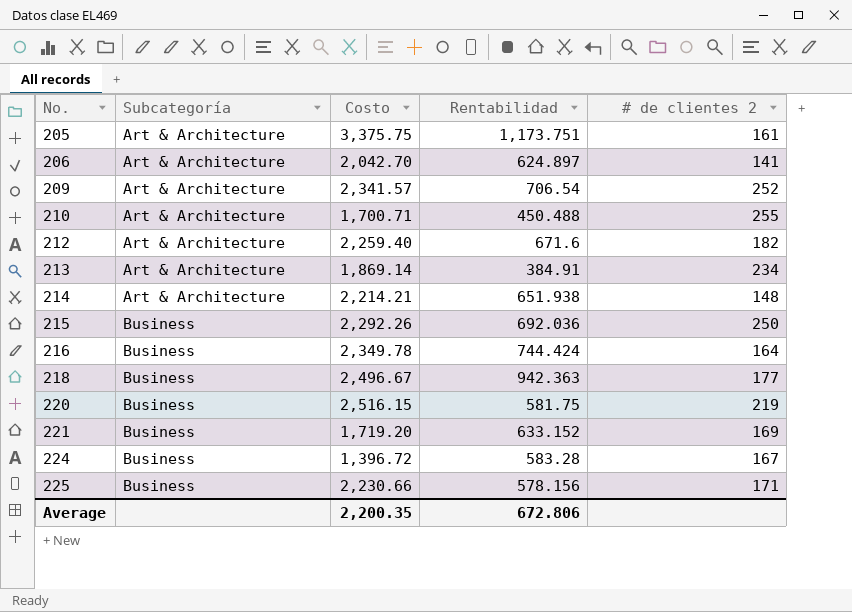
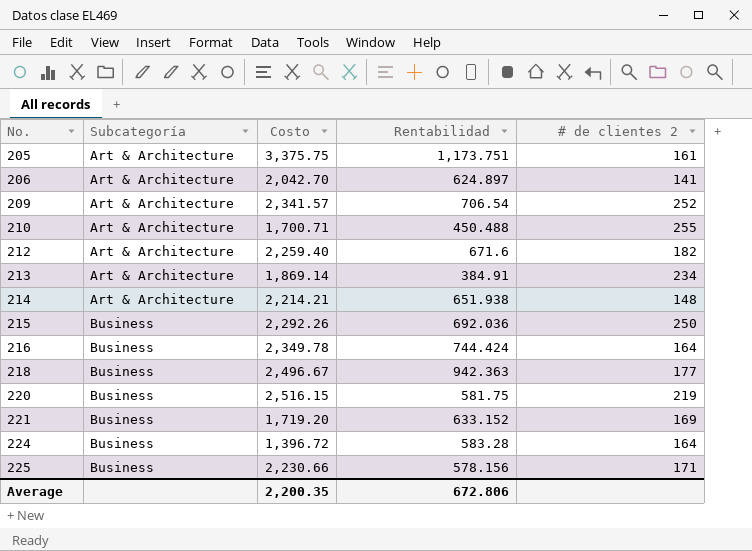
224 | # de clientes 2: 167 -> 164

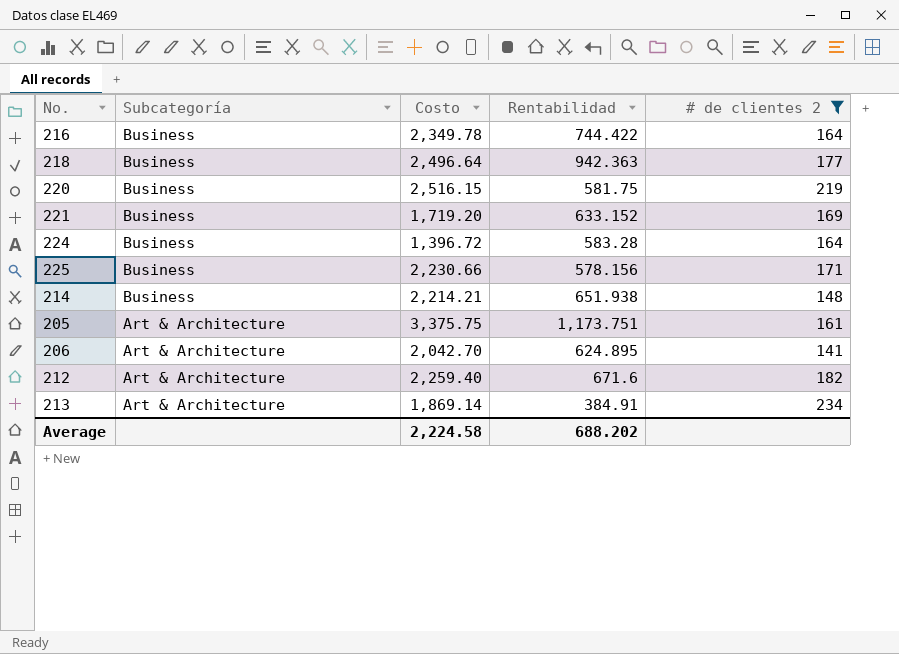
filter: none -> # de clientes 2 <= 234
row order: No. ascending -> Subcategoría descending
216 | Rentabilidad: 744.424 -> 744.422
218 | Costo: 2,496.67 -> 2,496.64
214 | Subcategoría: Art & Architecture -> Business
206 | Rentabilidad: 624.897 -> 624.895
Average | Costo: 2,200.35 -> 2,224.58
Average | Rentabilidad: 672.806 -> 688.202

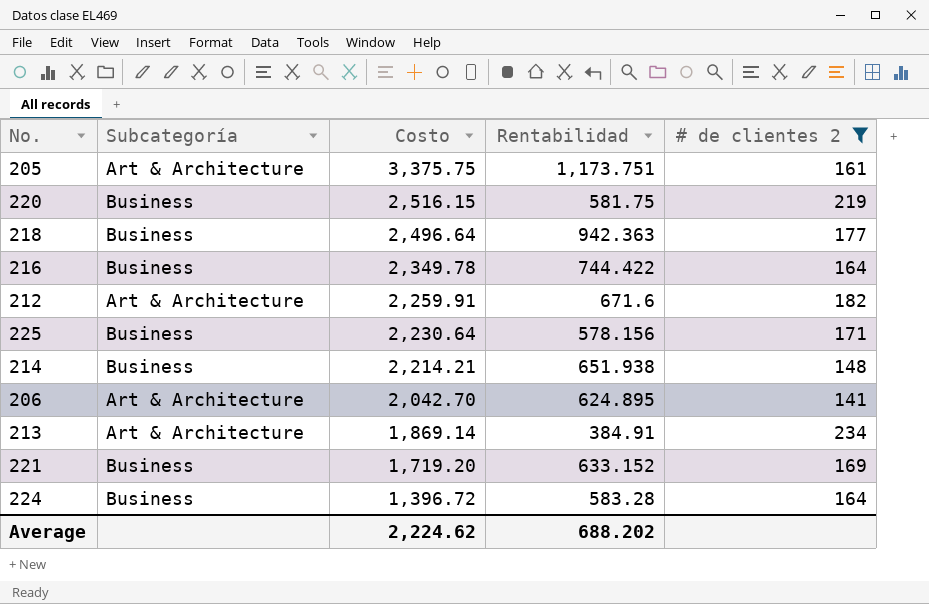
row order: Subcategoría descending -> Costo descending
212 | Costo: 2,259.40 -> 2,259.91
225 | Costo: 2,230.66 -> 2,230.64
Average | Costo: 2,224.58 -> 2,224.62

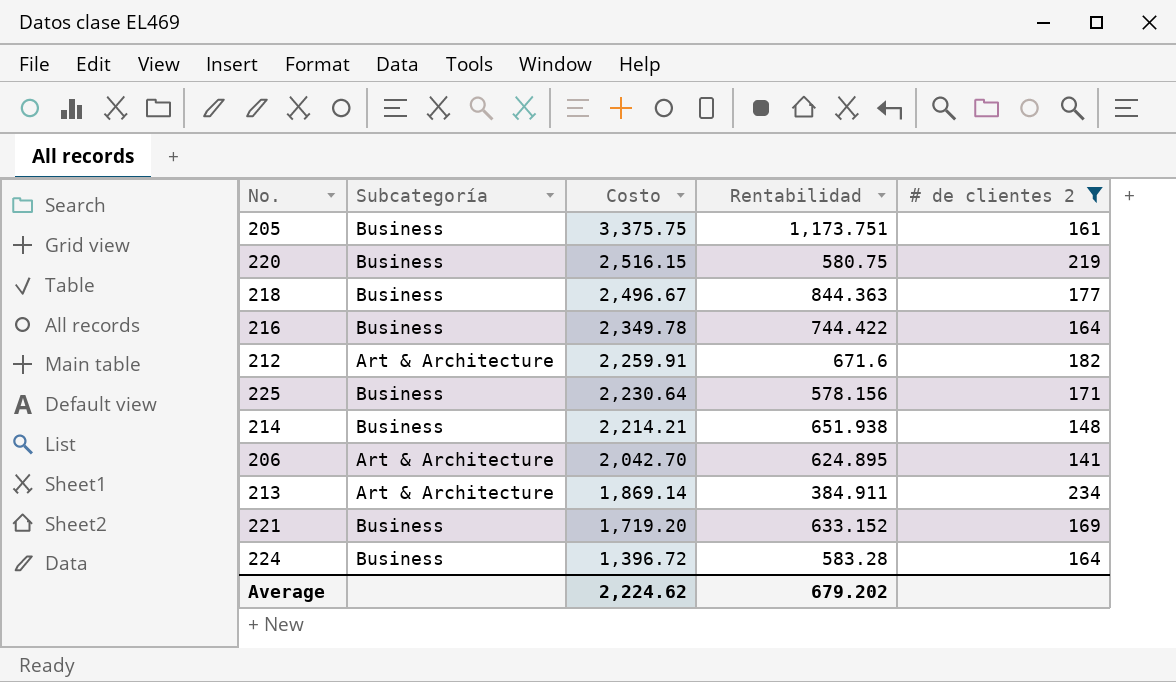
205 | Subcategoría: Art & Architecture -> Business
220 | Rentabilidad: 581.75 -> 580.75
218 | Costo: 2,496.64 -> 2,496.67
218 | Rentabilidad: 942.363 -> 844.363
213 | Rentabilidad: 384.91 -> 384.911
Average | Rentabilidad: 688.202 -> 679.202

